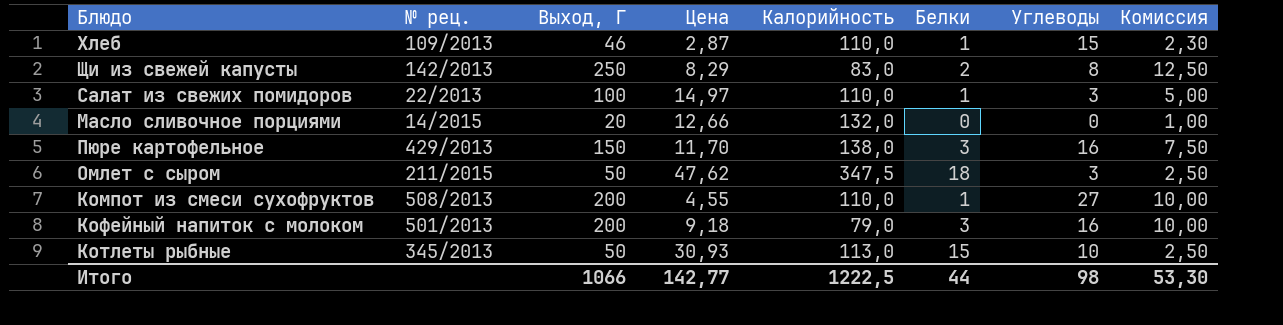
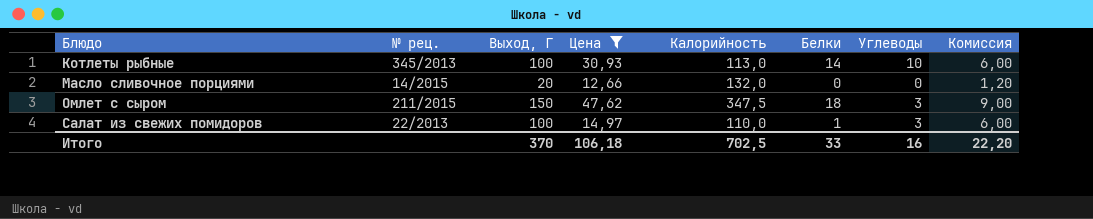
filter: none -> Цена >= 12,66
row order: none -> Блюдо ascending
column Комиссия | formula: [Выход, Г] * 0,05 -> [Выход, Г] * 0,06
Котлеты рыбные | Выход, Г: 50 -> 100
Котлеты рыбные | Белки: 15 -> 14
Омлет с сыром | Выход, Г: 50 -> 150
Итого | Выход, Г: 1066 -> 370
Итого | Цена: 142,77 -> 106,18
Итого | Калорийность: 1222,5 -> 702,5
Итого | Белки: 44 -> 33
Итого | Углеводы: 98 -> 16
Итого | Комиссия: 53,30 -> 22,20

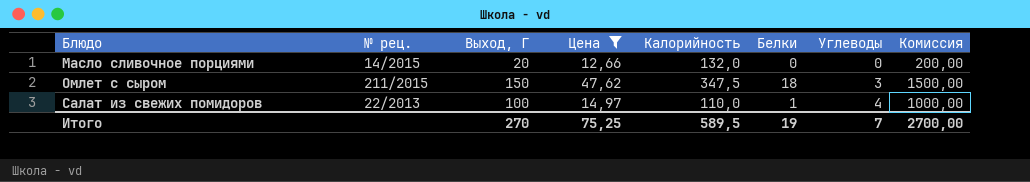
column Комиссия | formula: [Выход, Г] * 0,06 -> [Выход, Г] * 10
row Котлеты рыбные: 345/2013 | 100 | 30,93 | 113,0 | 14 | 10 | 6,00 -> none
Салат из свежих помидоров | Углеводы: 3 -> 4
Итого | Выход, Г: 370 -> 270
Итого | Цена: 106,18 -> 75,25
Итого | Калорийность: 702,5 -> 589,5
Итого | Белки: 33 -> 19
Итого | Углеводы: 16 -> 7
Итого | Комиссия: 22,20 -> 2700,00

